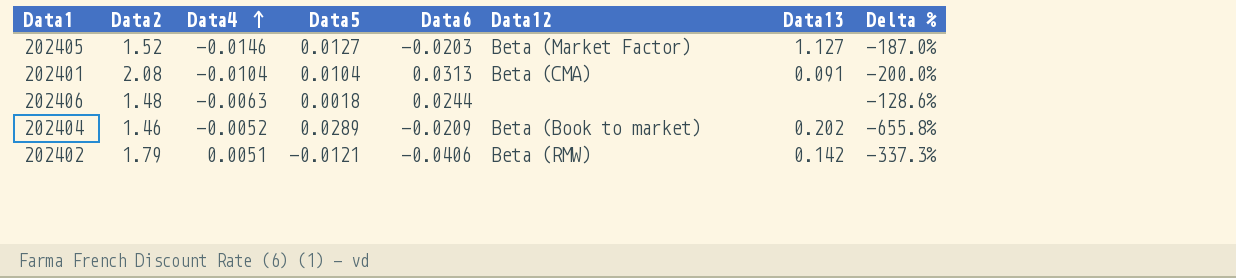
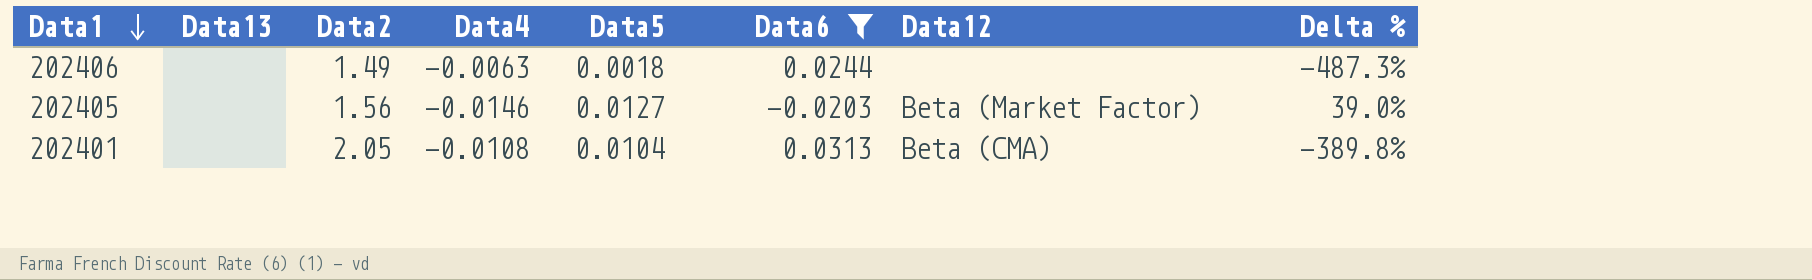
filter: none -> Data6 >= -0.0203
row order: Data4 ascending -> Data1 descending
column Data13 | position: 7 -> 2
column Delta % | formula: ([Data5] - [Data4]) / [Data4] -> ([Data6] - [Data4]) / [Data4]
202406 | Data2: 1.48 -> 1.49
202405 | Data13: 1.127 -> none
202405 | Data2: 1.52 -> 1.56
202401 | Data13: 0.091 -> none
202401 | Data2: 2.08 -> 2.05
202401 | Data4: -0.0104 -> -0.0108

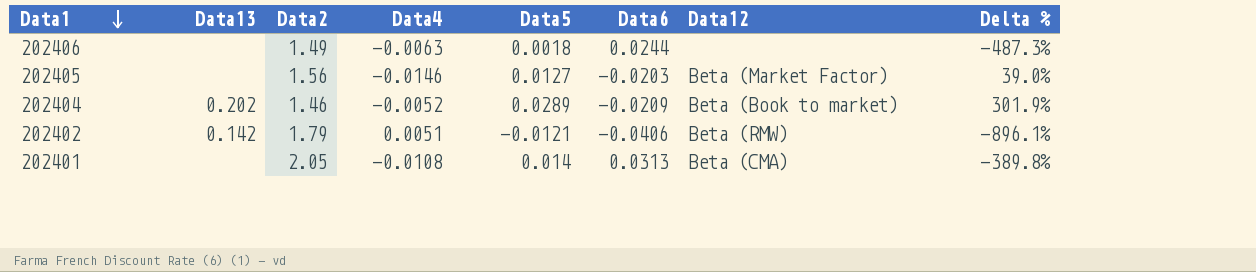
filter: Data6 >= -0.0203 -> none
202401 | Data5: 0.0104 -> 0.014

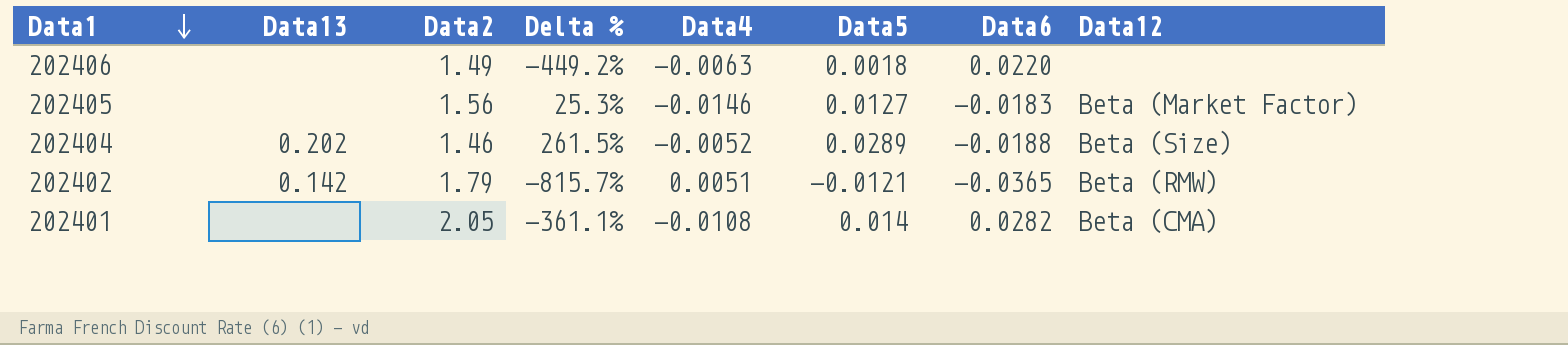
column Delta % | position: 8 -> 4
202406 | Delta %: -487.3% -> -449.2%
202406 | Data6: 0.0244 -> 0.0220
202405 | Delta %: 39.0% -> 25.3%
202405 | Data6: -0.0203 -> -0.0183
202404 | Delta %: 301.9% -> 261.5%
202404 | Data6: -0.0209 -> -0.0188
202404 | Data12: Beta (Book to market) -> Beta (Size)
202402 | Delta %: -896.1% -> -815.7%
202402 | Data6: -0.0406 -> -0.0365
202401 | Delta %: -389.8% -> -361.1%
202401 | Data6: 0.0313 -> 0.0282

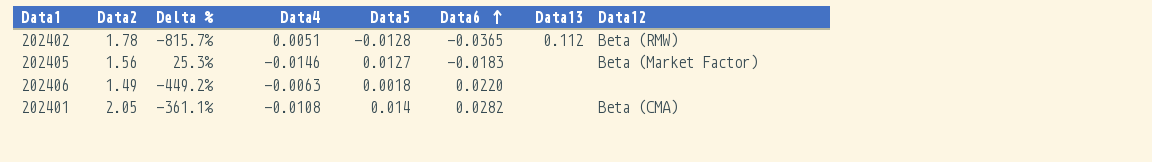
row order: Data1 descending -> Data6 ascending
column Data13 | position: 2 -> 7
row 202404: 0.202 | 1.46 | 261.5% | -0.0052 | 0.0289 | -0.0188 | Beta (Size) -> none
202402 | Data2: 1.79 -> 1.78
202402 | Data5: -0.0121 -> -0.0128
202402 | Data13: 0.142 -> 0.112

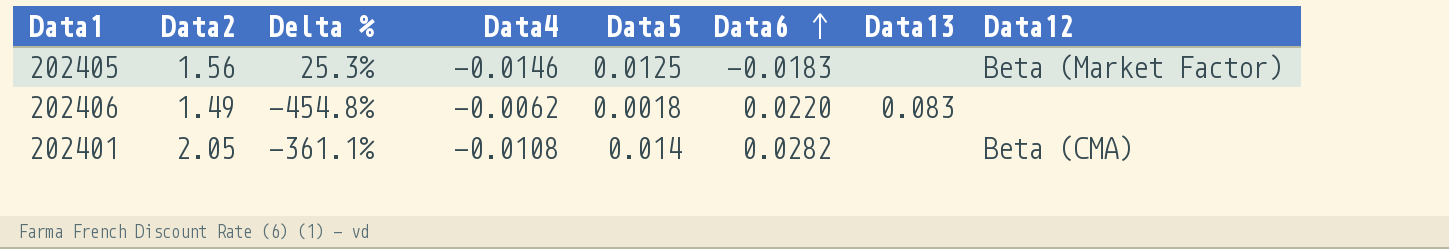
row 202402: 1.78 | -815.7% | 0.0051 | -0.0128 | -0.0365 | 0.112 | Beta (RMW) -> none
202405 | Data5: 0.0127 -> 0.0125
202406 | Delta %: -449.2% -> -454.8%
202406 | Data4: -0.0063 -> -0.0062
202406 | Data13: none -> 0.083

